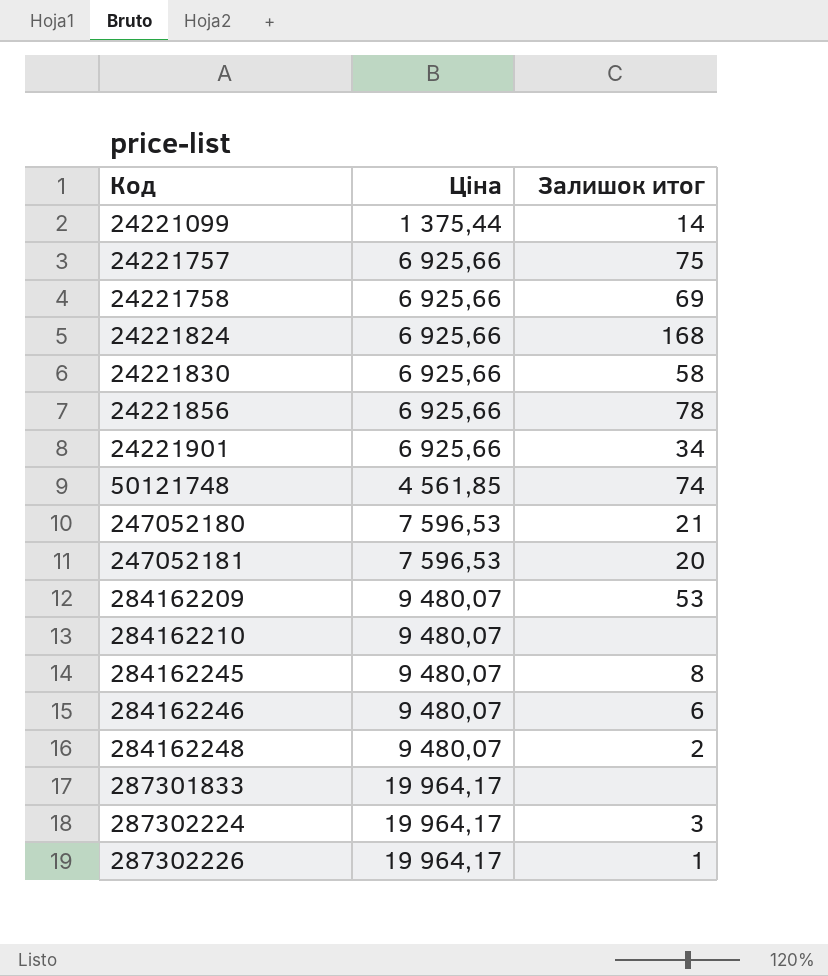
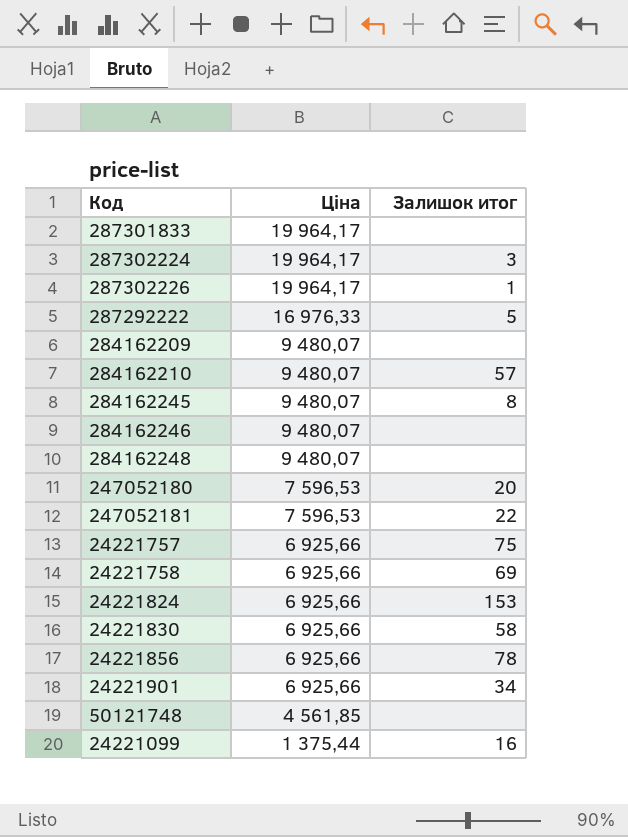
row order: Код ascending -> Ціна descending
row 287292222: none -> 16 976,33 | 5
284162209 | Залишок итог: 53 -> none
284162210 | Залишок итог: none -> 57
284162246 | Залишок итог: 6 -> none
284162248 | Залишок итог: 2 -> none
247052180 | Залишок итог: 21 -> 20
247052181 | Залишок итог: 20 -> 22
24221824 | Залишок итог: 168 -> 153
50121748 | Залишок итог: 74 -> none
24221099 | Залишок итог: 14 -> 16

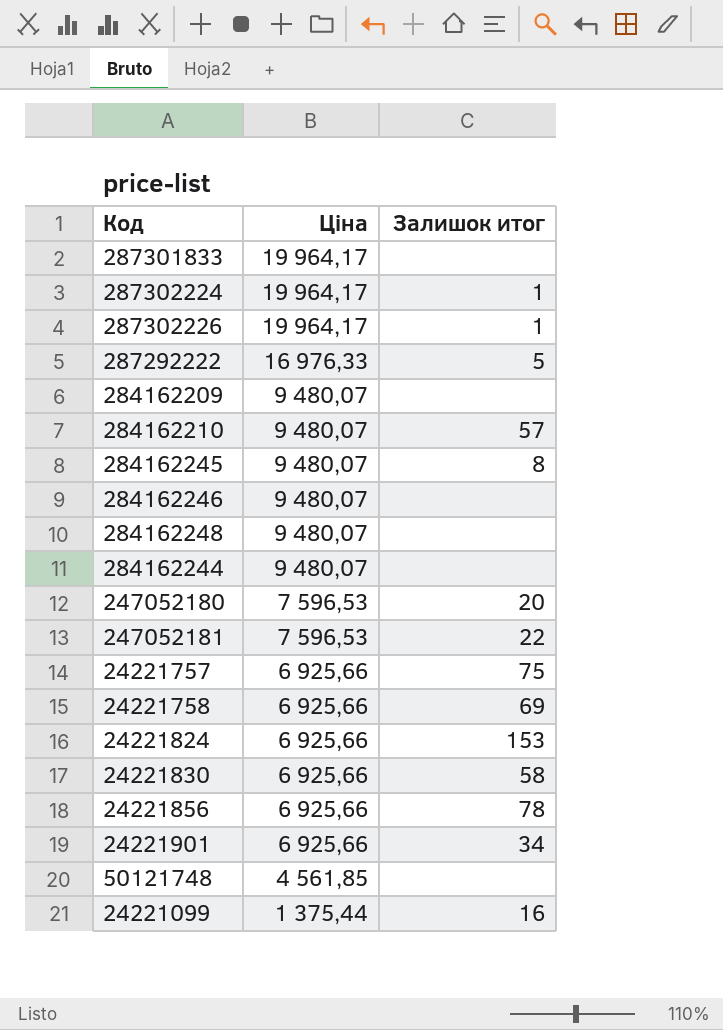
287302224 | Залишок итог: 3 -> 1
row 284162244: none -> 9 480,07 | none

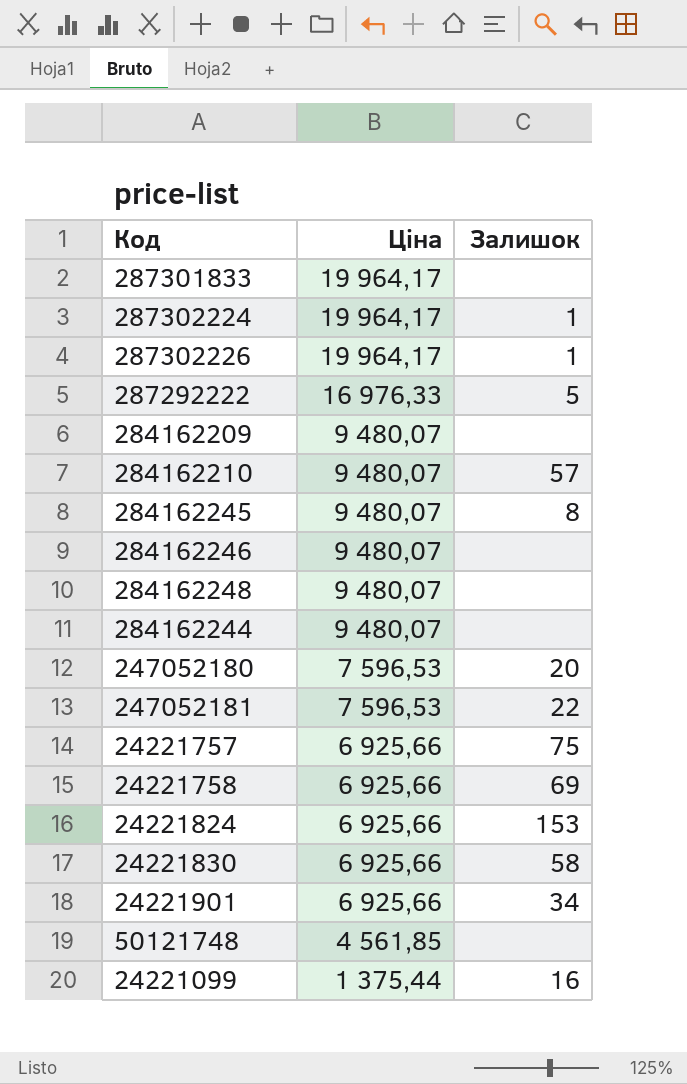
column name: Залишок итог -> Залишок
row 24221856: 6 925,66 | 78 -> none

